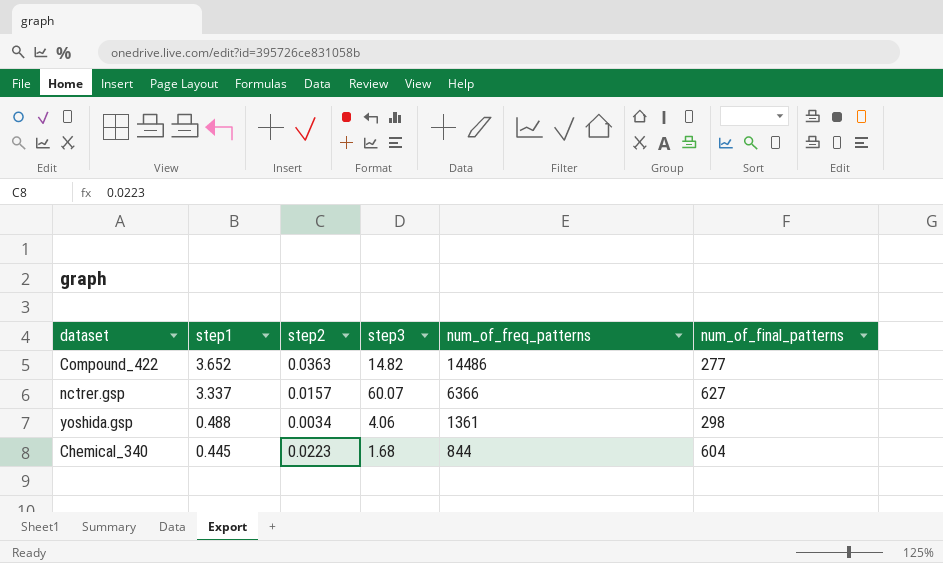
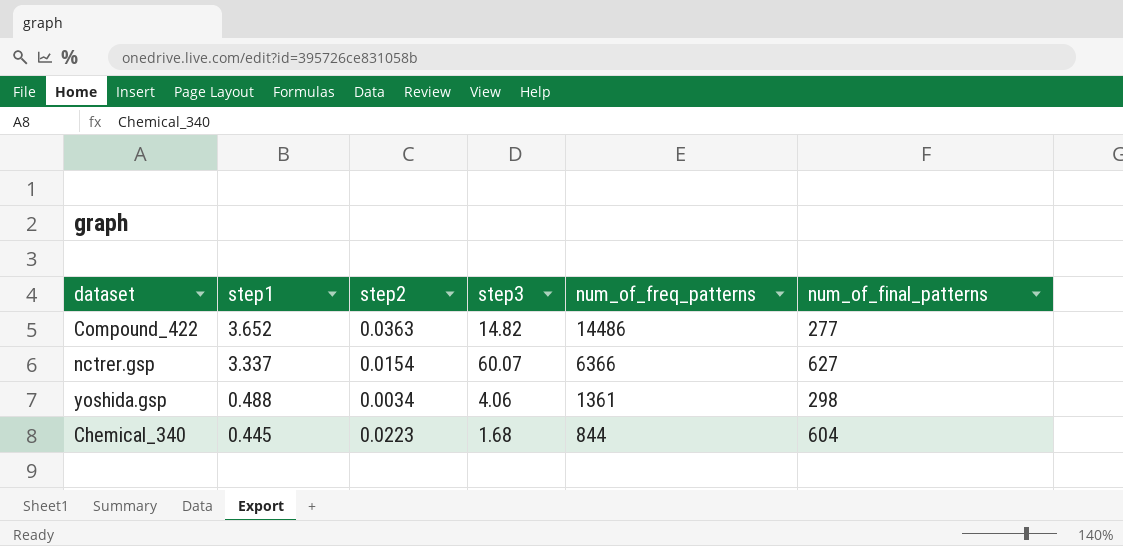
nctrer.gsp | step2: 0.0157 -> 0.0154

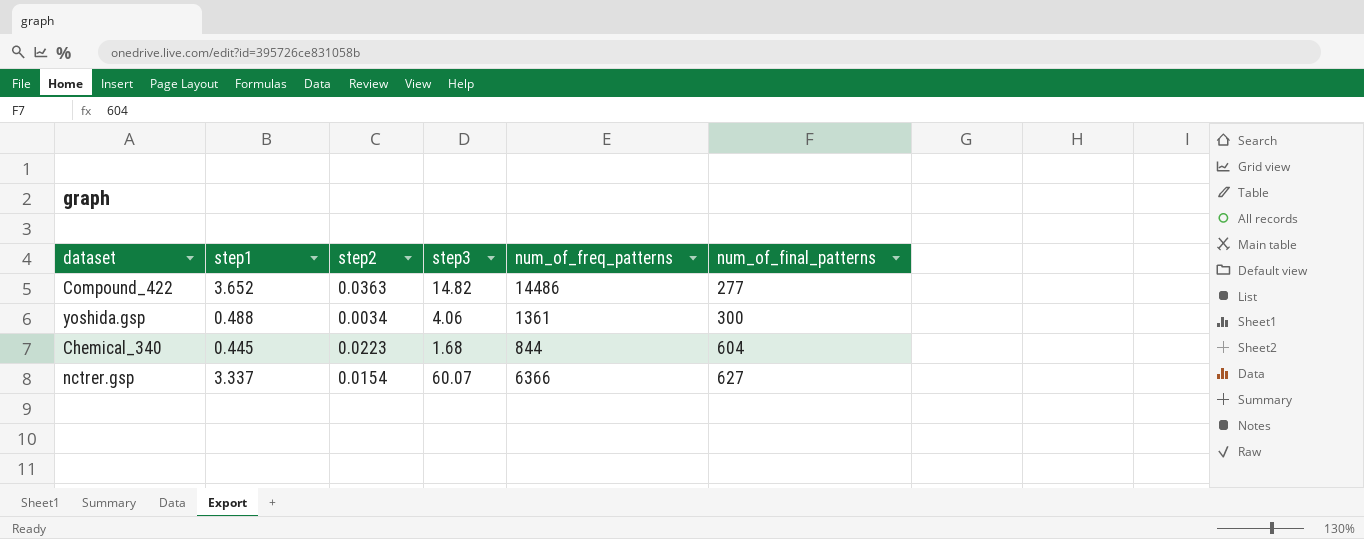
row order: step1 descending -> num_of_final_patterns ascending
yoshida.gsp | num_of_final_patterns: 298 -> 300

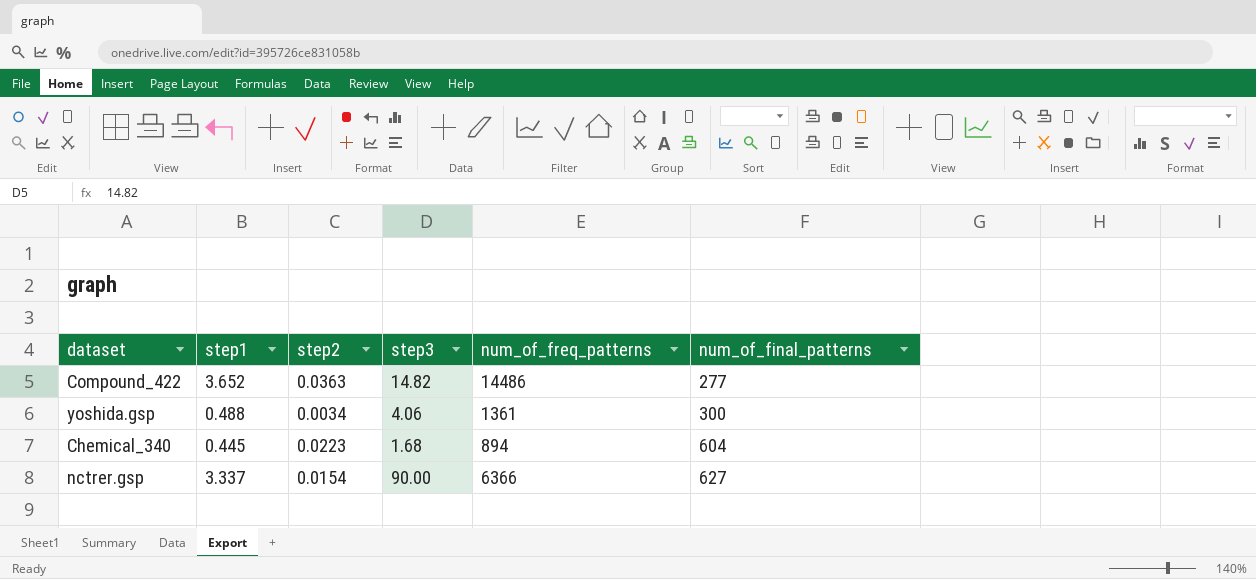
Chemical_340 | num_of_freq_patterns: 844 -> 894
nctrer.gsp | step3: 60.07 -> 90.00

